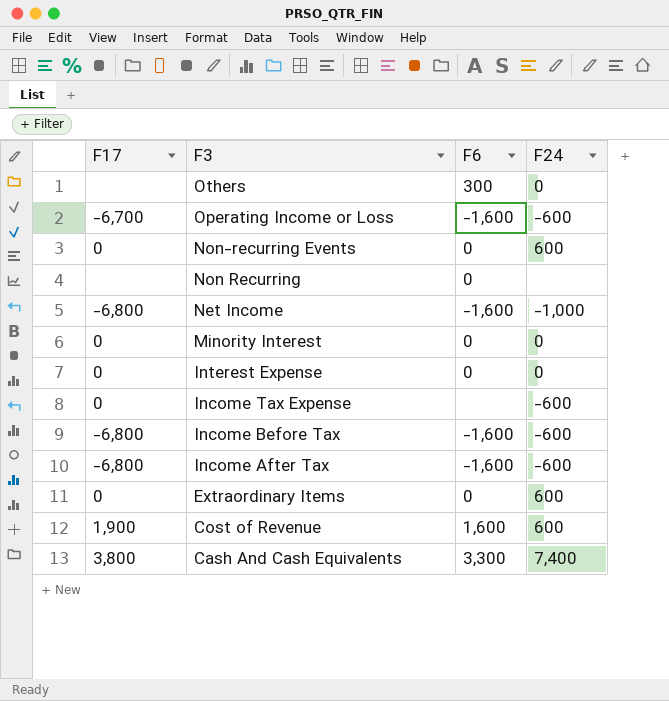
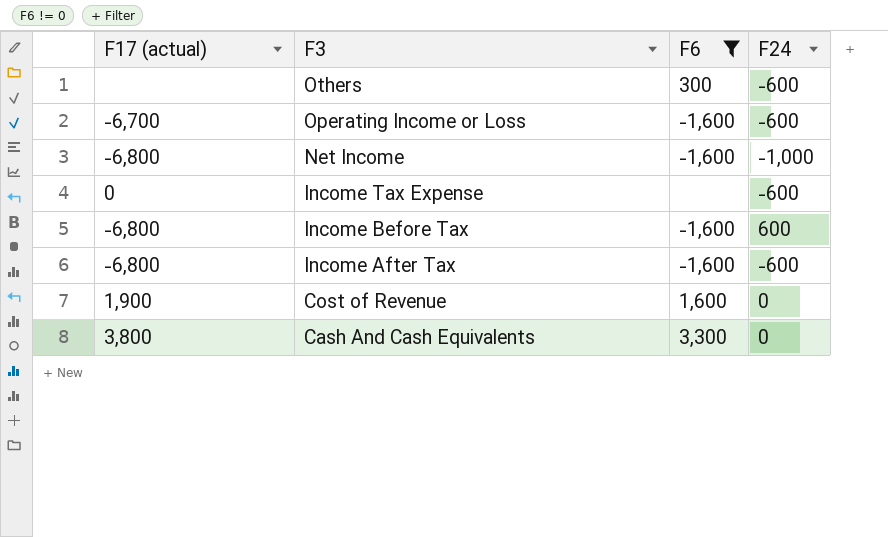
filter: none -> F6 != 0
column name: F17 -> F17 (actual)
Others | F24: 0 -> -600
Income Before Tax | F24: -600 -> 600
Cost of Revenue | F24: 600 -> 0
Cash And Cash Equivalents | F24: 7,400 -> 0

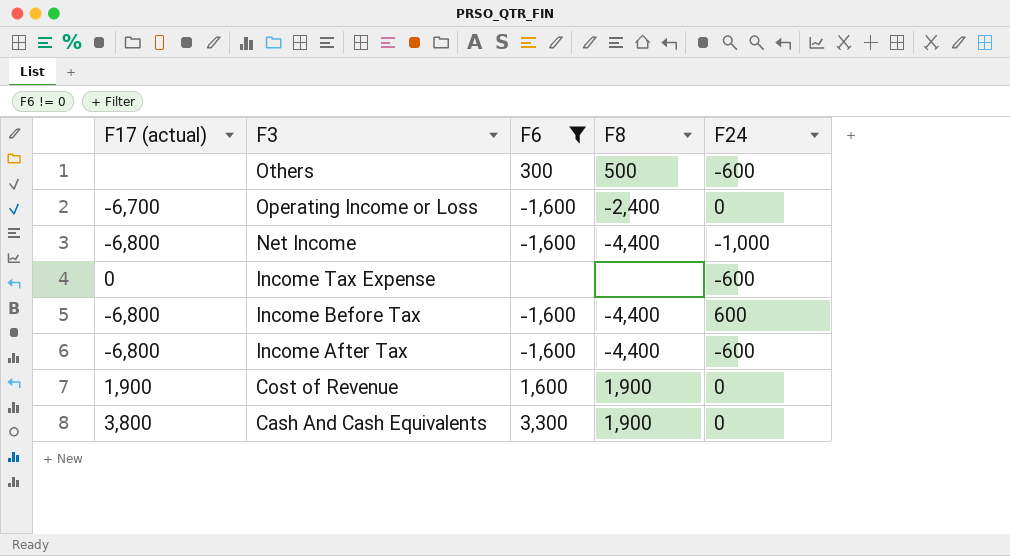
column F8 | position: none -> 4
Operating Income or Loss | F24: -600 -> 0

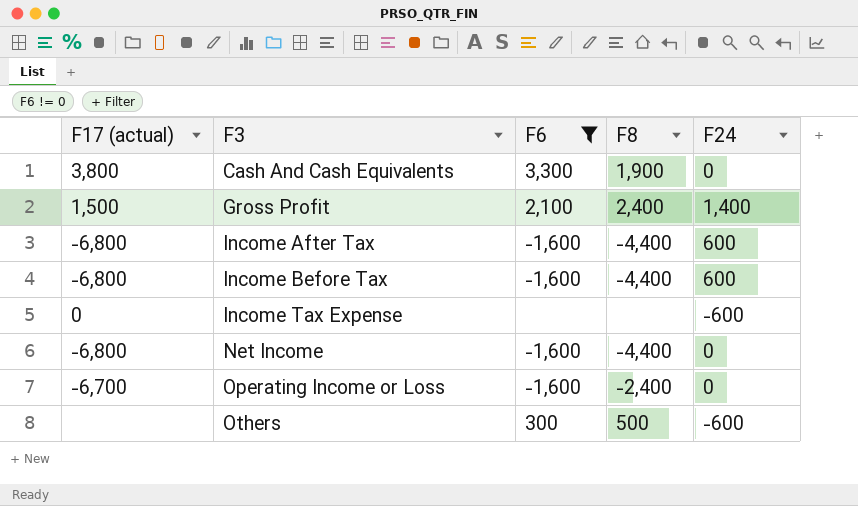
row order: F3 descending -> F3 ascending
row Cost of Revenue: 1,900 | 1,600 | 1,900 | 0 -> none
row Gross Profit: none -> 1,500 | 2,100 | 2,400 | 1,400
Income After Tax | F24: -600 -> 600
Net Income | F24: -1,000 -> 0

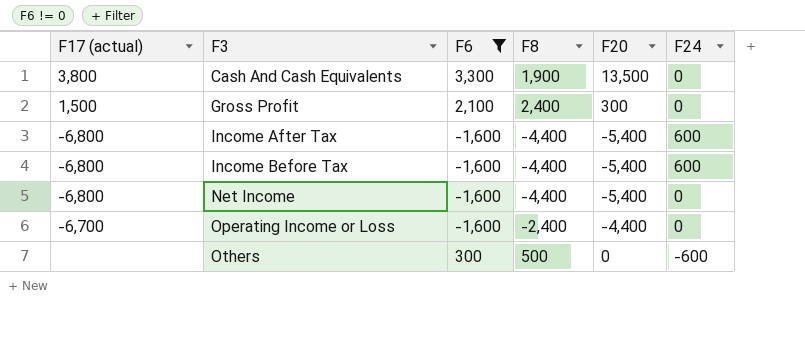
column F20 | position: none -> 5
row Income Tax Expense: 0 | none | none | -600 -> none
Gross Profit | F24: 1,400 -> 0

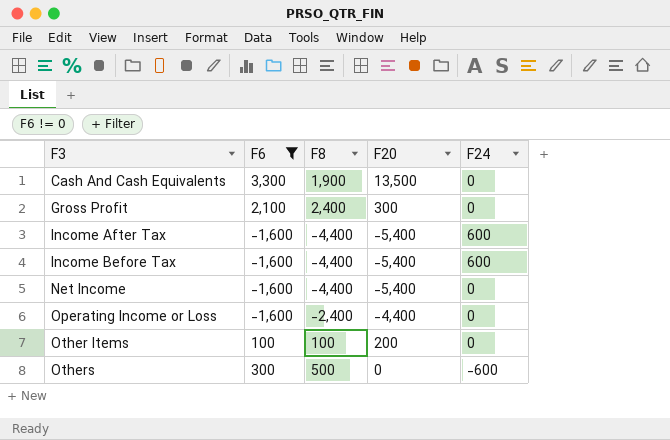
column F17 (actual) | position: 1 -> none
row Other Items: none -> 100 | 100 | 200 | 0

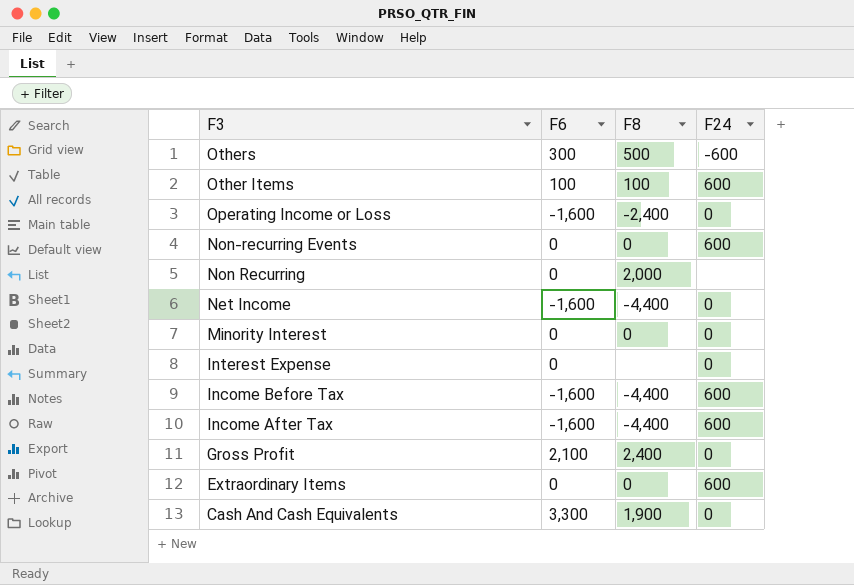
filter: F6 != 0 -> none
row order: F3 ascending -> F3 descending
column F20 | position: 4 -> none
Other Items | F24: 0 -> 600

